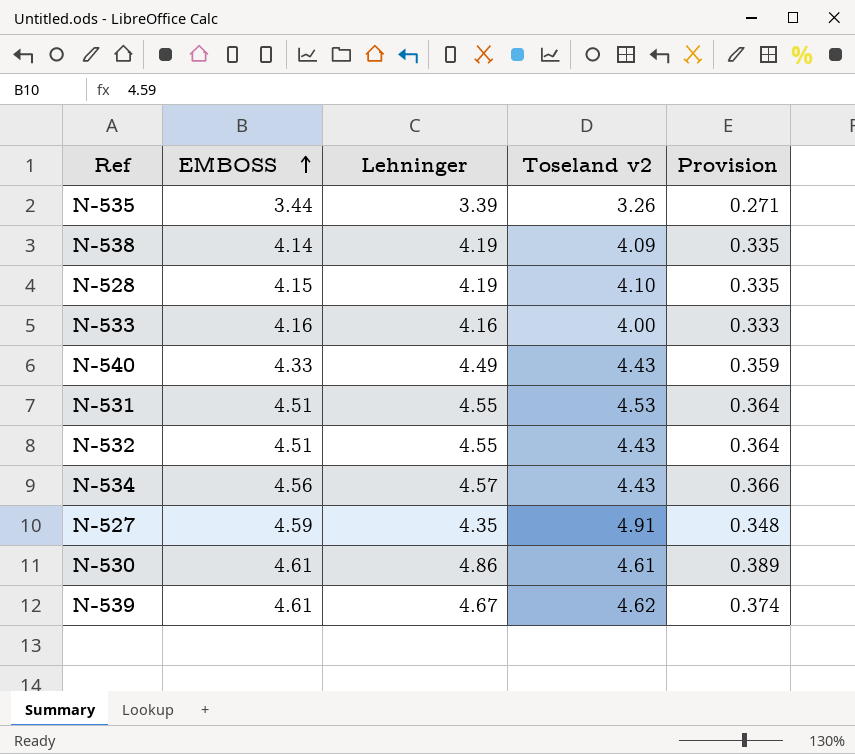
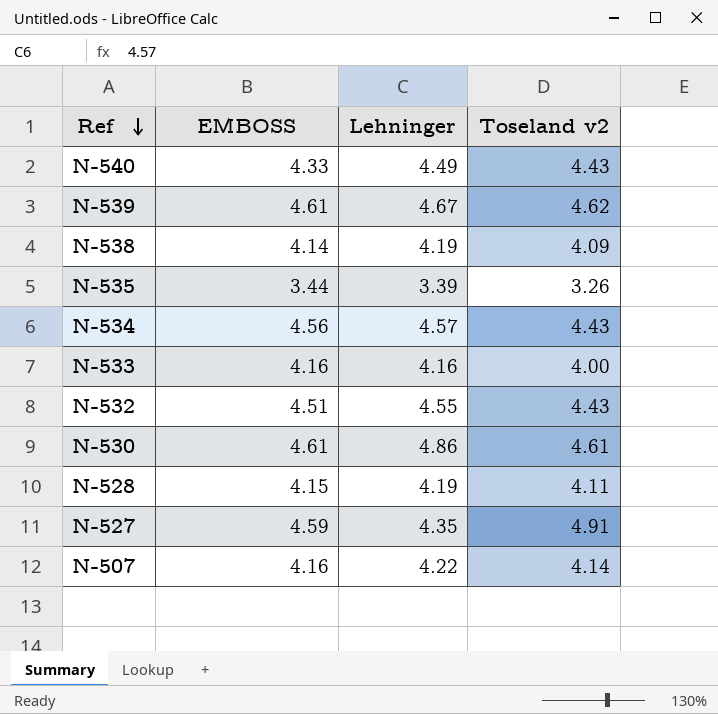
row order: EMBOSS ascending -> Ref descending
column Provision | formula: [Lehninger] * 0.08 -> none
row N-531: 4.51 | 4.55 | 4.53 | 0.364 -> none
N-528 | Toseland v2: 4.10 -> 4.11
row N-507: none -> 4.16 | 4.22 | 4.14

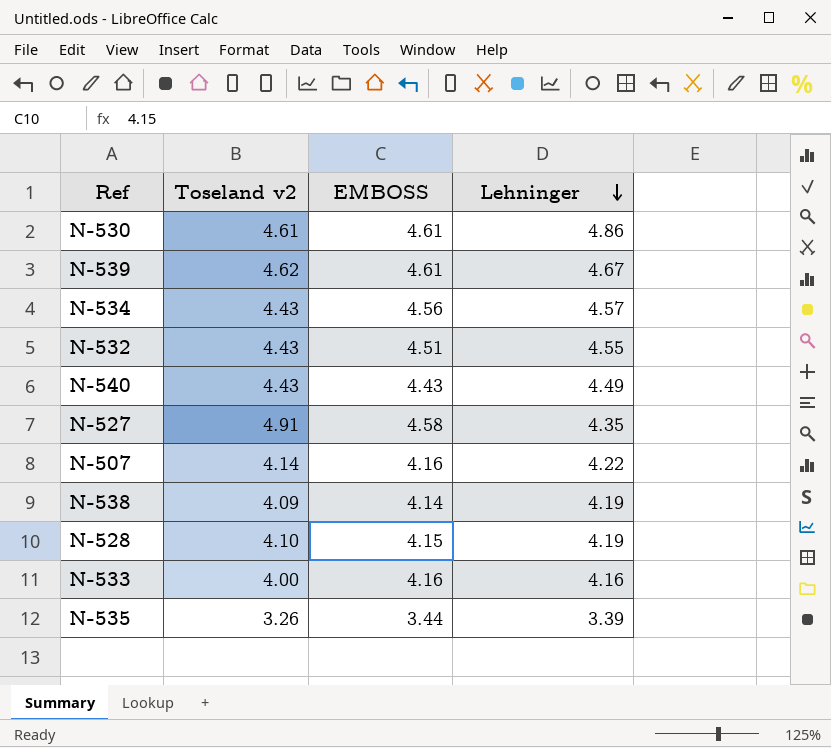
row order: Ref descending -> Lehninger descending
column Toseland v2 | position: 4 -> 2
N-540 | EMBOSS: 4.33 -> 4.43
N-527 | EMBOSS: 4.59 -> 4.58
N-528 | Toseland v2: 4.11 -> 4.10

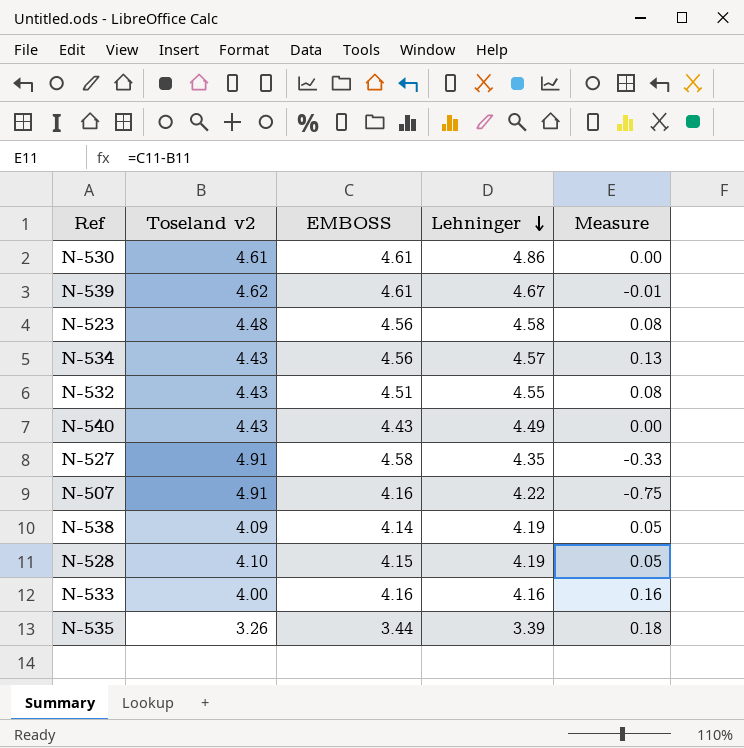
column Measure | formula: none -> [EMBOSS] - [Toseland v2]
row N-523: none -> 4.48 | 4.56 | 4.58 | 0.08
N-507 | Toseland v2: 4.14 -> 4.91

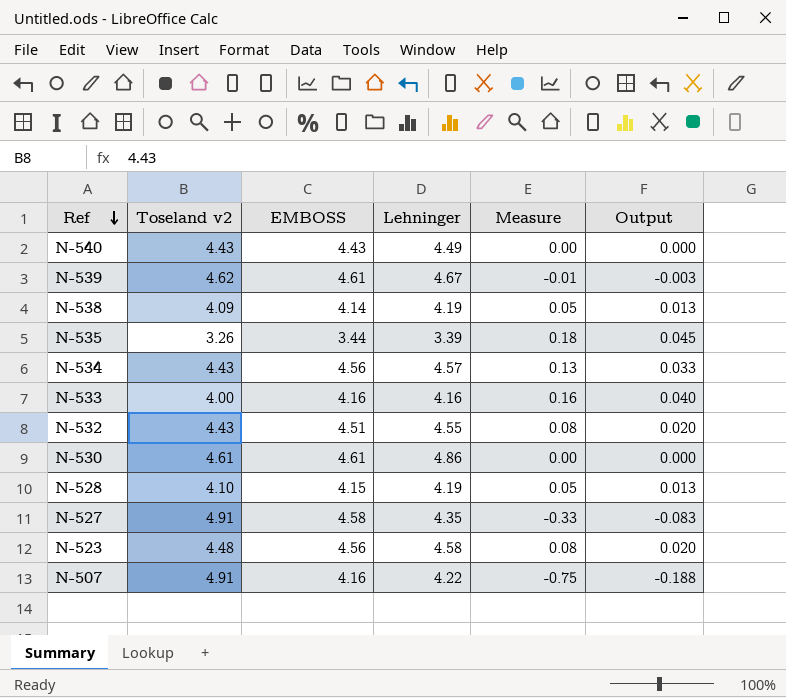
row order: Lehninger descending -> Ref descending
column Output | formula: none -> [Measure] * 0.25

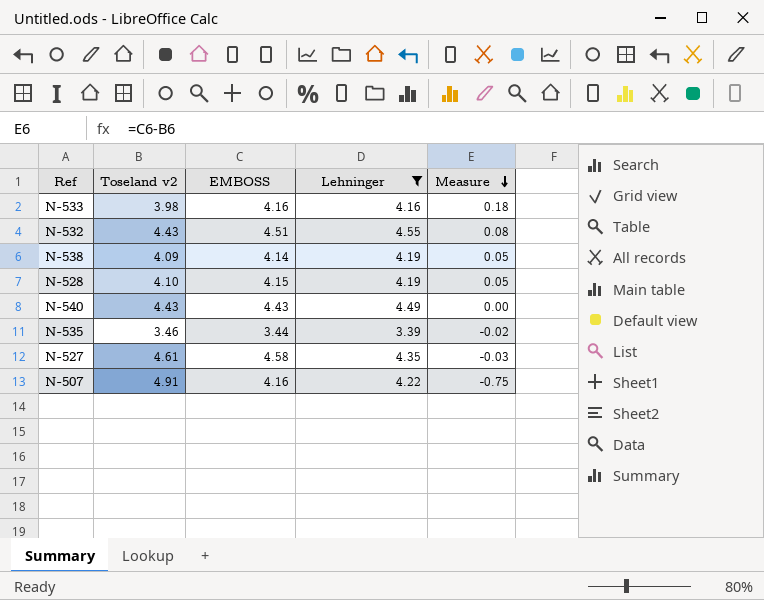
filter: none -> Lehninger <= 4.55
row order: Ref descending -> Measure descending
column Output | formula: [Measure] * 0.25 -> none
N-533 | Toseland v2: 4.00 -> 3.98
N-533 | Measure: 0.16 -> 0.18
N-535 | Toseland v2: 3.26 -> 3.46
N-535 | Measure: 0.18 -> -0.02
N-527 | Toseland v2: 4.91 -> 4.61
N-527 | Measure: -0.33 -> -0.03

